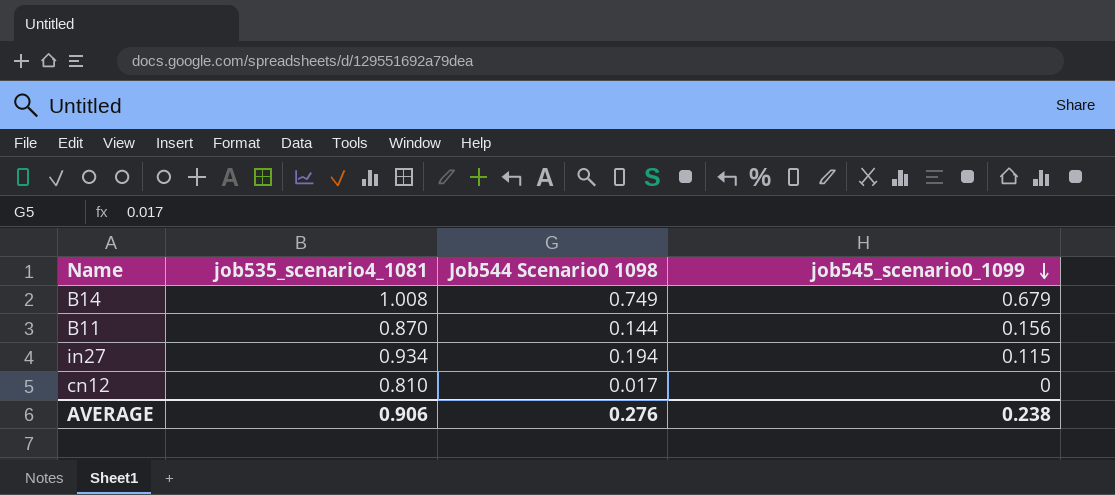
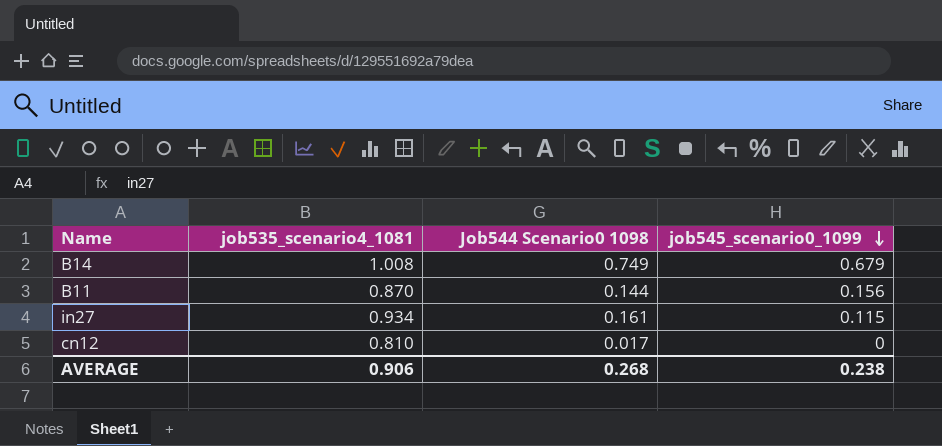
in27 | Job544 Scenario0 1098: 0.194 -> 0.161
AVERAGE | Job544 Scenario0 1098: 0.276 -> 0.268

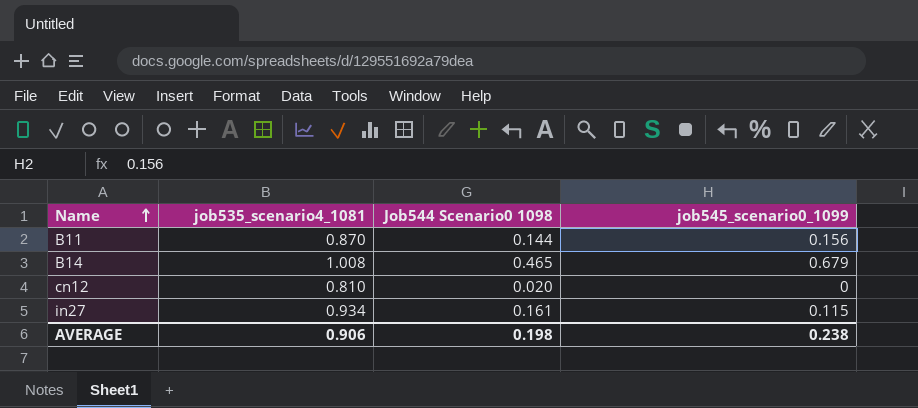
row order: job545_scenario0_1099 descending -> Name ascending
B14 | Job544 Scenario0 1098: 0.749 -> 0.465
cn12 | Job544 Scenario0 1098: 0.017 -> 0.020
AVERAGE | Job544 Scenario0 1098: 0.268 -> 0.198

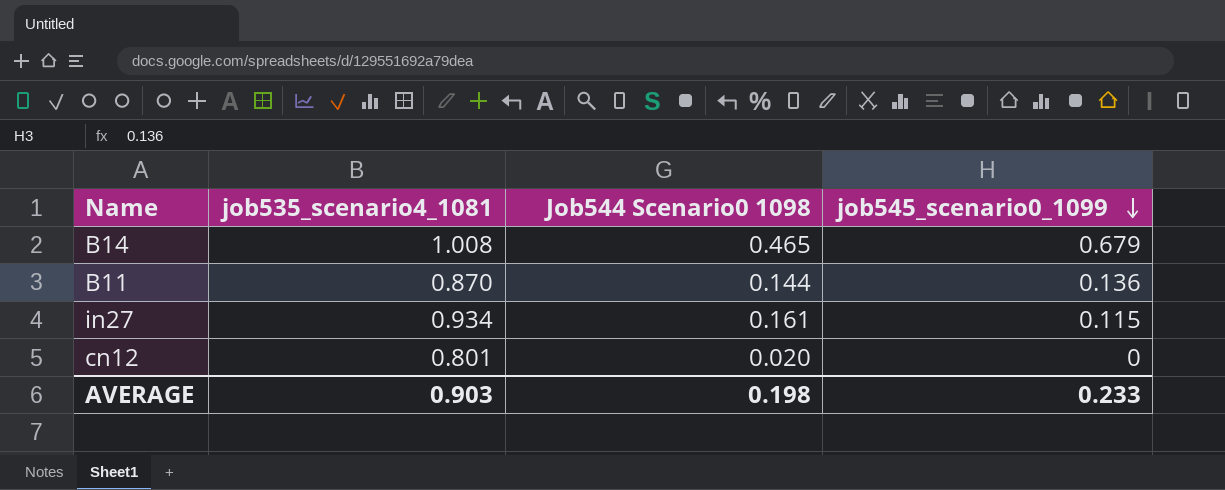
row order: Name ascending -> job545_scenario0_1099 descending
B11 | job545_scenario0_1099: 0.156 -> 0.136
cn12 | job535_scenario4_1081: 0.810 -> 0.801
AVERAGE | job535_scenario4_1081: 0.906 -> 0.903
AVERAGE | job545_scenario0_1099: 0.238 -> 0.233

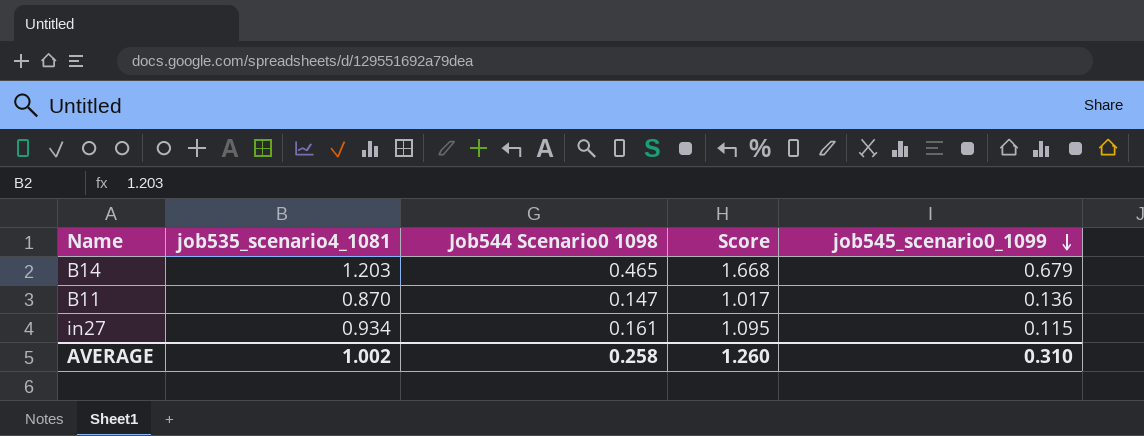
column Score | formula: none -> [job535_scenario4_1081] + [Job544 Scenario0 1098]
row cn12: 0.801 | 0.020 | 0 -> none
B14 | job535_scenario4_1081: 1.008 -> 1.203
B11 | Job544 Scenario0 1098: 0.144 -> 0.147
AVERAGE | job535_scenario4_1081: 0.903 -> 1.002
AVERAGE | Job544 Scenario0 1098: 0.198 -> 0.258
AVERAGE | job545_scenario0_1099: 0.233 -> 0.310

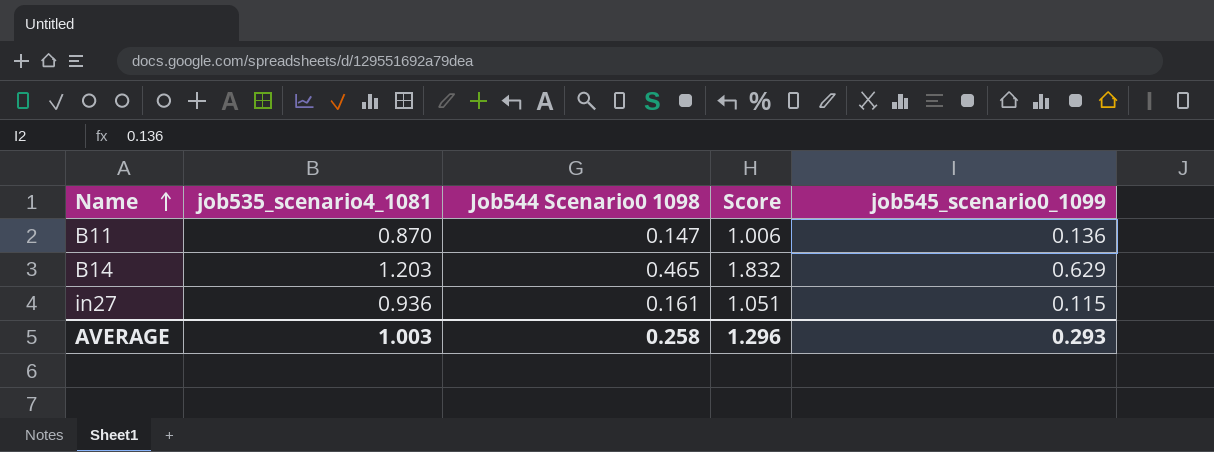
row order: job545_scenario0_1099 descending -> Name ascending
column Score | formula: [job535_scenario4_1081] + [Job544 Scenario0 1098] -> [job535_scenario4_1081] + [job545_scenario0_1099]
B14 | job545_scenario0_1099: 0.679 -> 0.629
in27 | job535_scenario4_1081: 0.934 -> 0.936
AVERAGE | job535_scenario4_1081: 1.002 -> 1.003
AVERAGE | Score: 1.260 -> 1.296
AVERAGE | job545_scenario0_1099: 0.310 -> 0.293

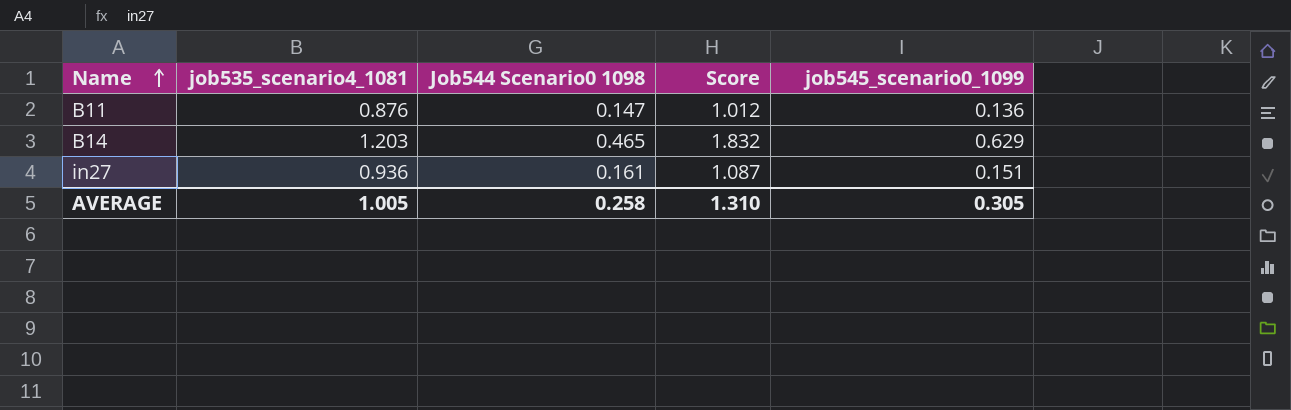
B11 | job535_scenario4_1081: 0.870 -> 0.876
B11 | Score: 1.006 -> 1.012
in27 | Score: 1.051 -> 1.087
in27 | job545_scenario0_1099: 0.115 -> 0.151
AVERAGE | job535_scenario4_1081: 1.003 -> 1.005
AVERAGE | Score: 1.296 -> 1.310
AVERAGE | job545_scenario0_1099: 0.293 -> 0.305

